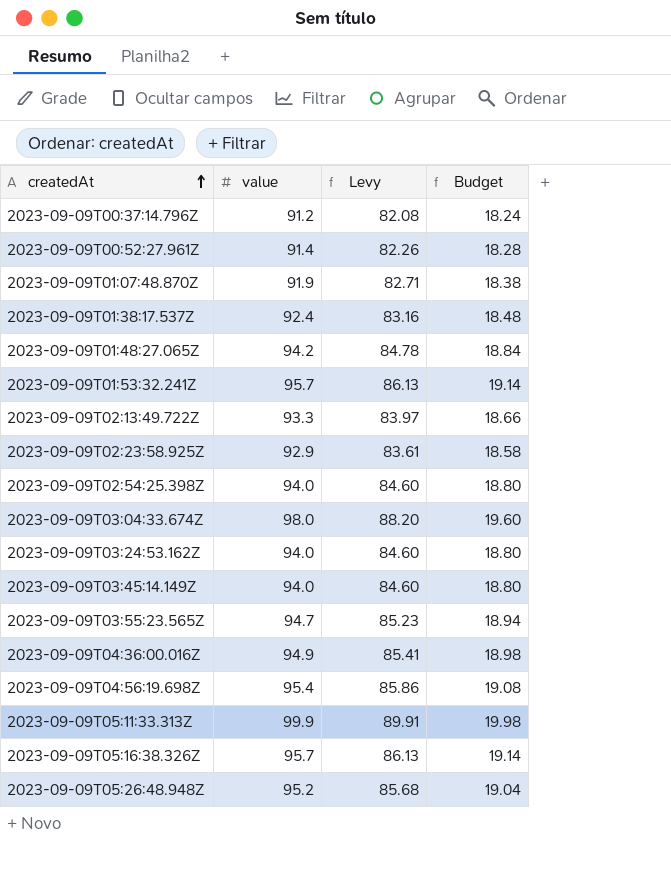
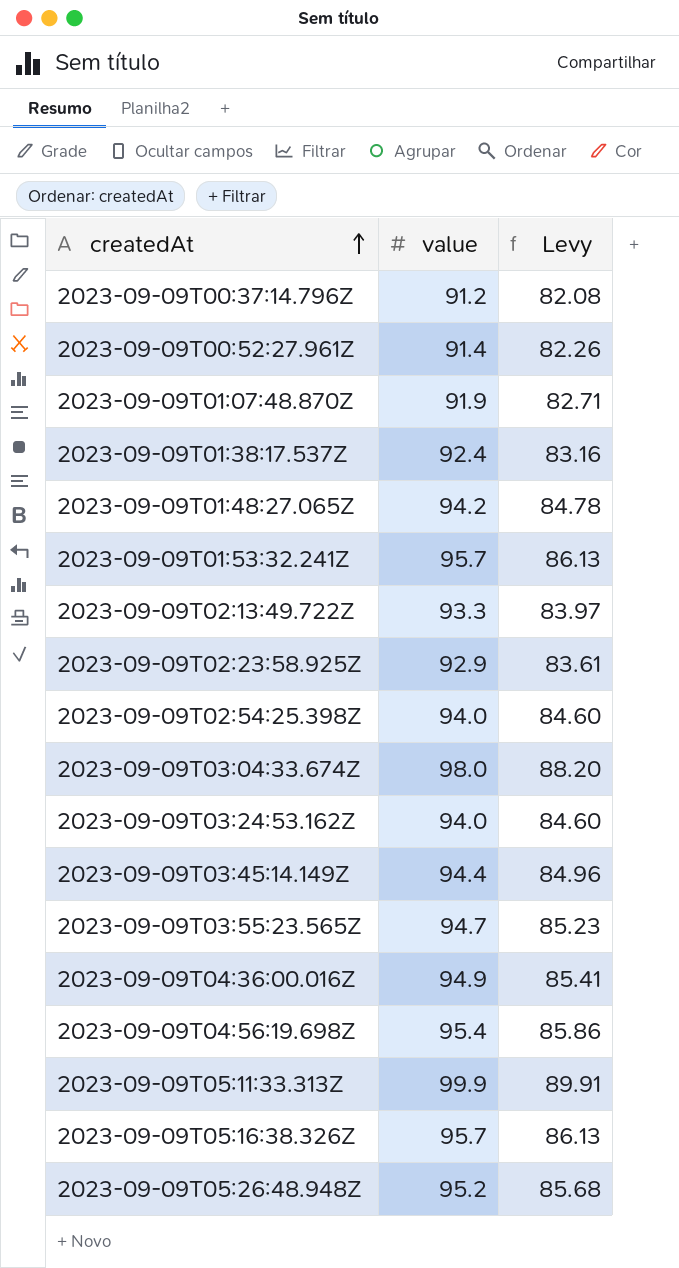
column Budget | formula: [value] * 0.2 -> none
2023-09-09T03:45:14.149Z | value: 94.0 -> 94.4
2023-09-09T03:45:14.149Z | Levy: 84.60 -> 84.96

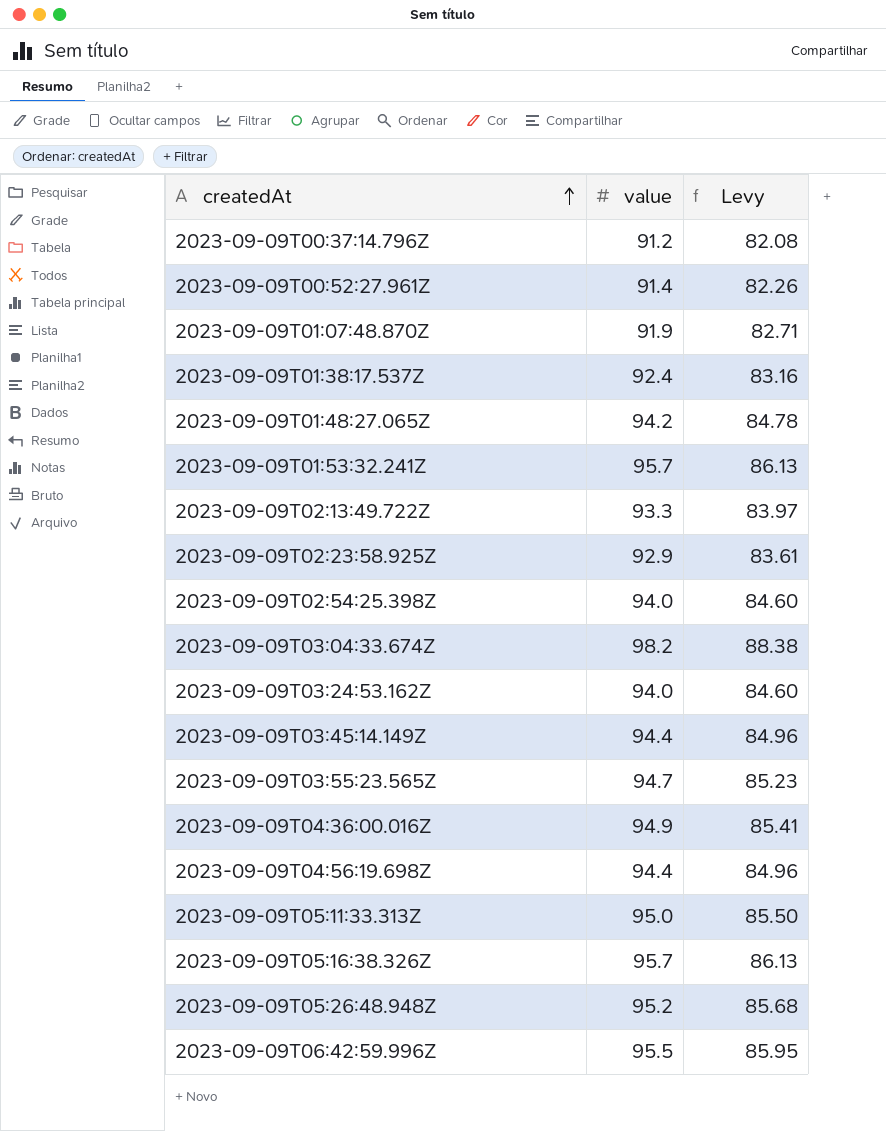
2023-09-09T03:04:33.674Z | value: 98.0 -> 98.2
2023-09-09T03:04:33.674Z | Levy: 88.20 -> 88.38
2023-09-09T04:56:19.698Z | value: 95.4 -> 94.4
2023-09-09T04:56:19.698Z | Levy: 85.86 -> 84.96
2023-09-09T05:11:33.313Z | value: 99.9 -> 95.0
2023-09-09T05:11:33.313Z | Levy: 89.91 -> 85.50
row 2023-09-09T06:42:59.996Z: none -> 95.5 | 85.95

